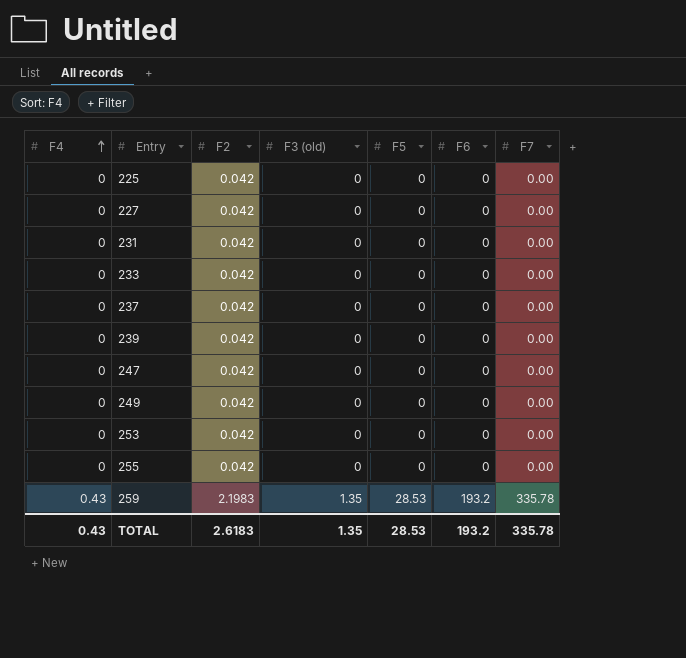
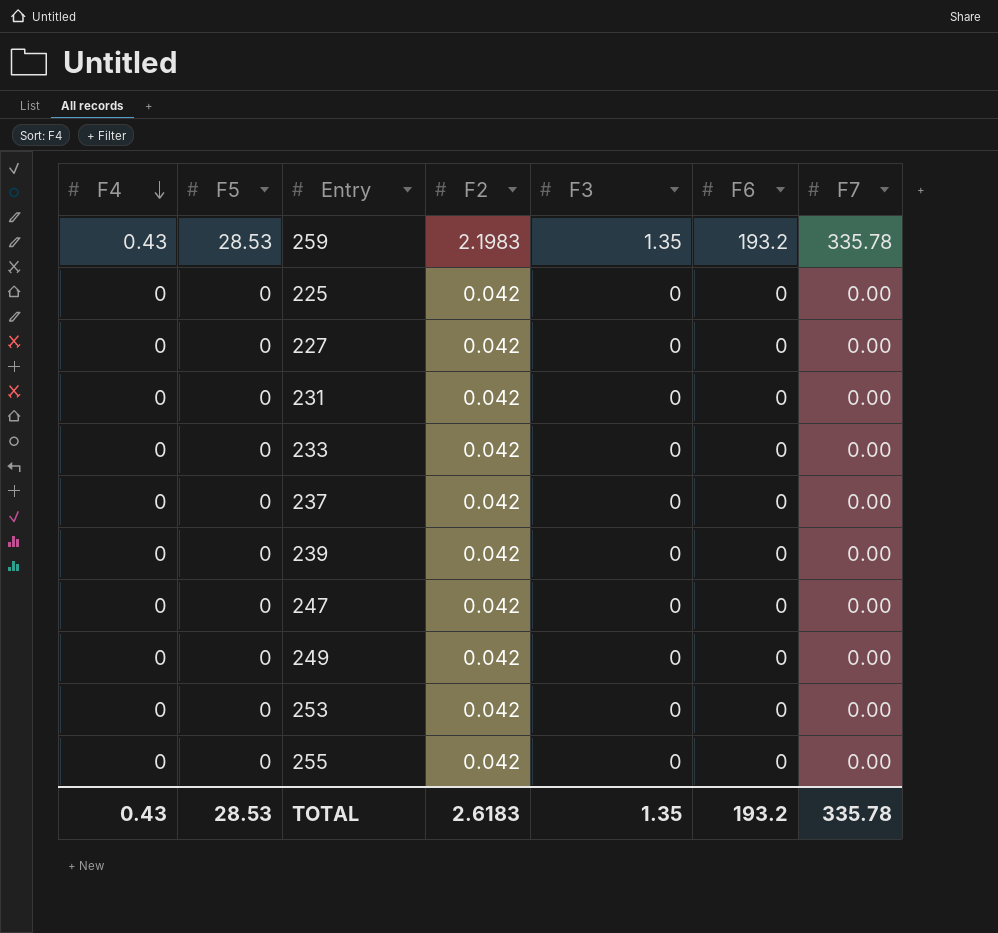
row order: F4 ascending -> F4 descending
column F5 | position: 5 -> 2
column name: F3 (old) -> F3

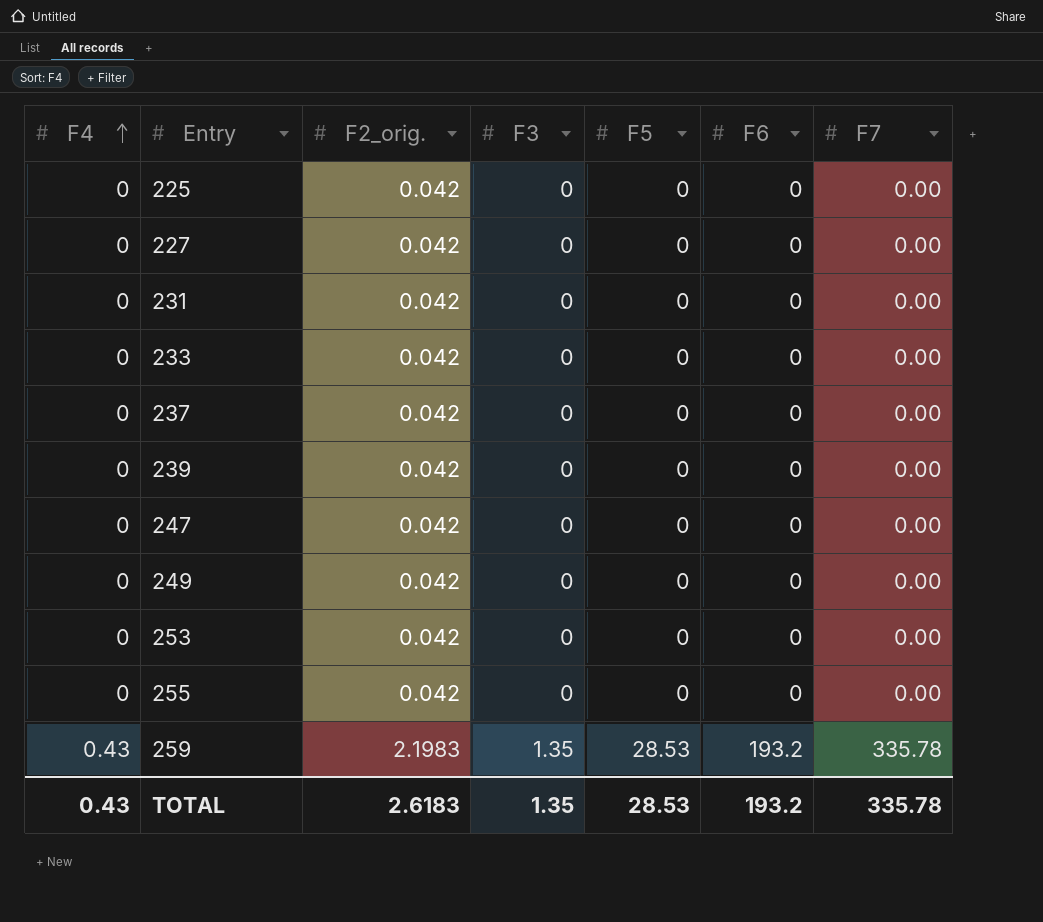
row order: F4 descending -> F4 ascending
column name: F2 -> F2_orig.
column F5 | position: 2 -> 5

